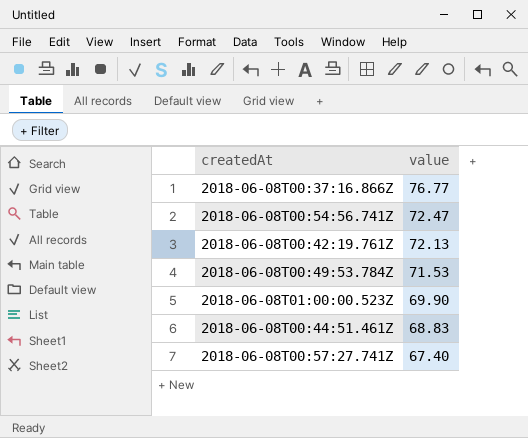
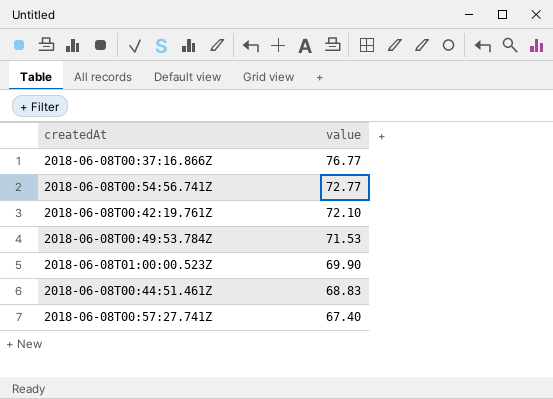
2018-06-08T00:54:56.741Z | value: 72.47 -> 72.77
2018-06-08T00:42:19.761Z | value: 72.13 -> 72.10

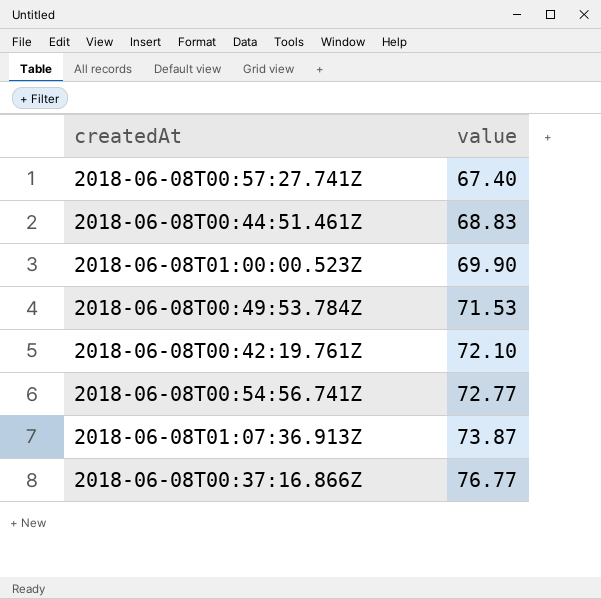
row order: value descending -> value ascending
row 2018-06-08T01:07:36.913Z: none -> 73.87

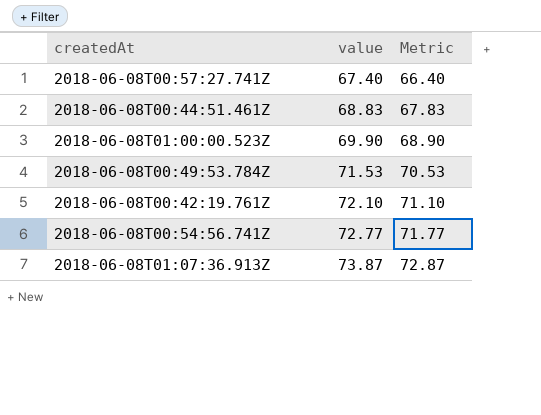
column Metric | formula: none -> [value] - 1
row 2018-06-08T00:37:16.866Z: 76.77 -> none

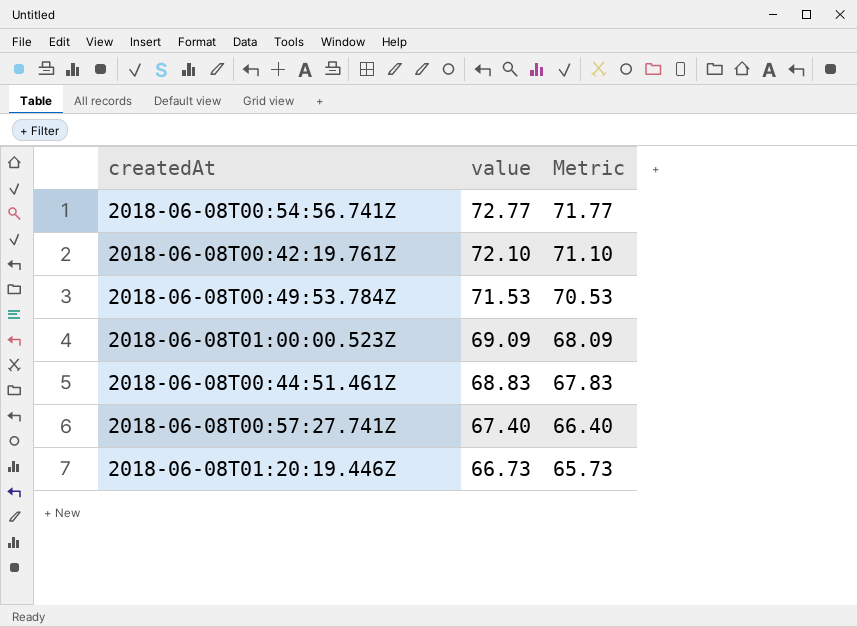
row order: value ascending -> value descending
row 2018-06-08T01:07:36.913Z: 73.87 | 72.87 -> none
2018-06-08T01:00:00.523Z | value: 69.90 -> 69.09
2018-06-08T01:00:00.523Z | Metric: 68.90 -> 68.09
row 2018-06-08T01:20:19.446Z: none -> 66.73 | 65.73

